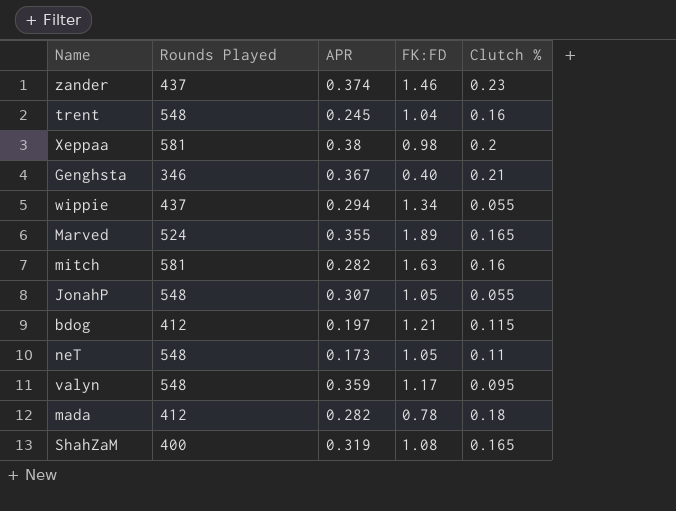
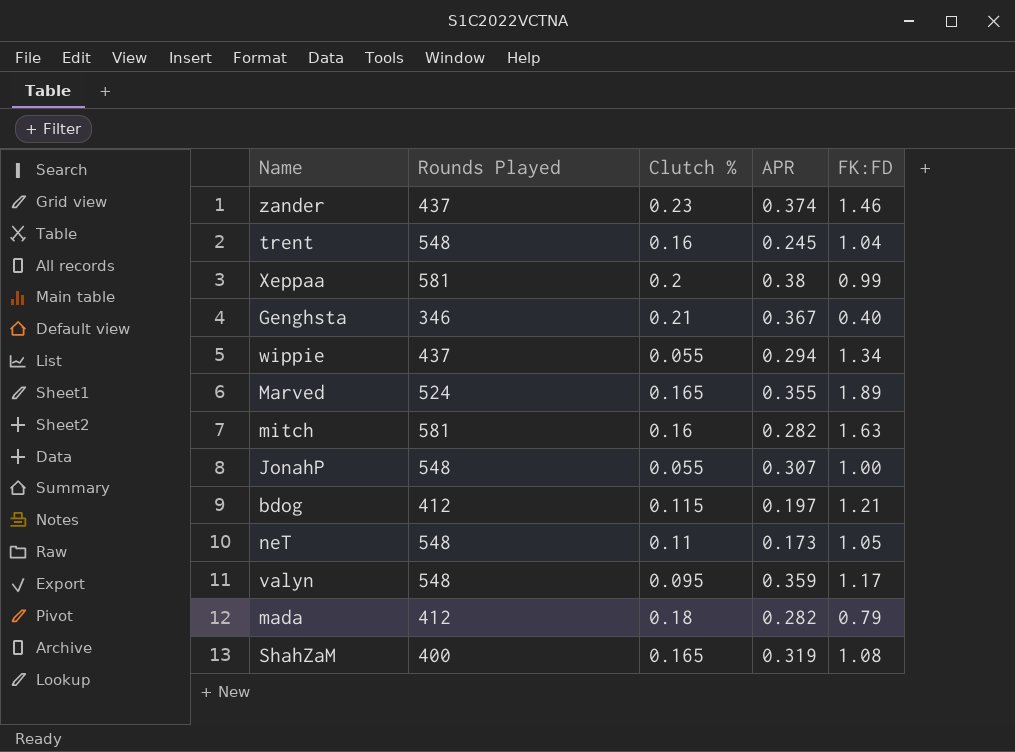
column Clutch % | position: 5 -> 3
Xeppaa | FK:FD: 0.98 -> 0.99
JonahP | FK:FD: 1.05 -> 1.00
mada | FK:FD: 0.78 -> 0.79

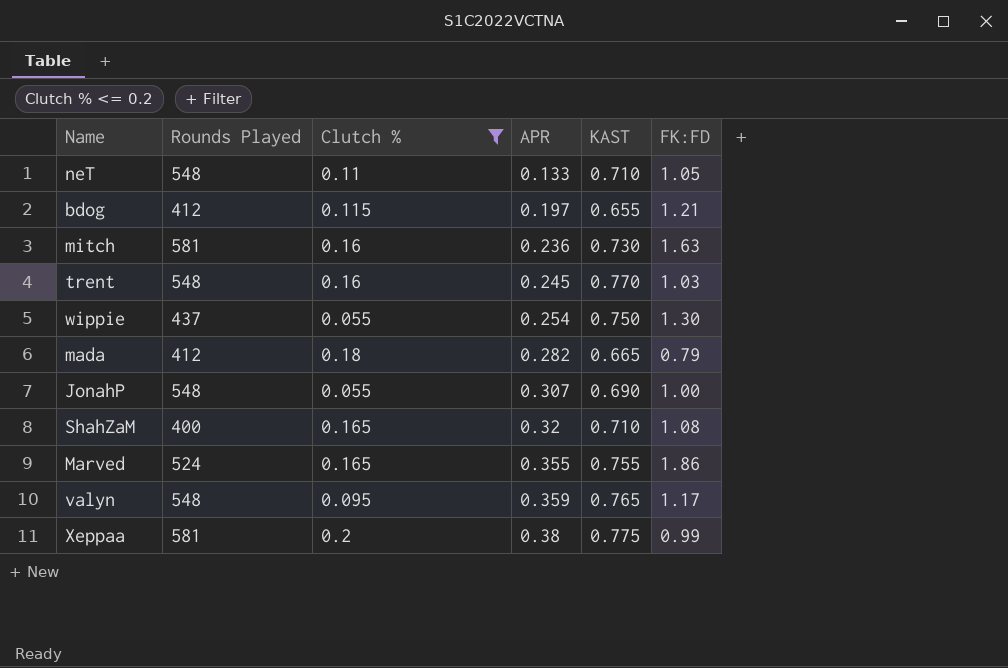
filter: none -> Clutch % <= 0.2
row order: none -> APR ascending
column KAST | position: none -> 5
neT | APR: 0.173 -> 0.133
mitch | APR: 0.282 -> 0.236
trent | FK:FD: 1.04 -> 1.03
wippie | APR: 0.294 -> 0.254
wippie | FK:FD: 1.34 -> 1.30
ShahZaM | APR: 0.319 -> 0.32
Marved | FK:FD: 1.89 -> 1.86

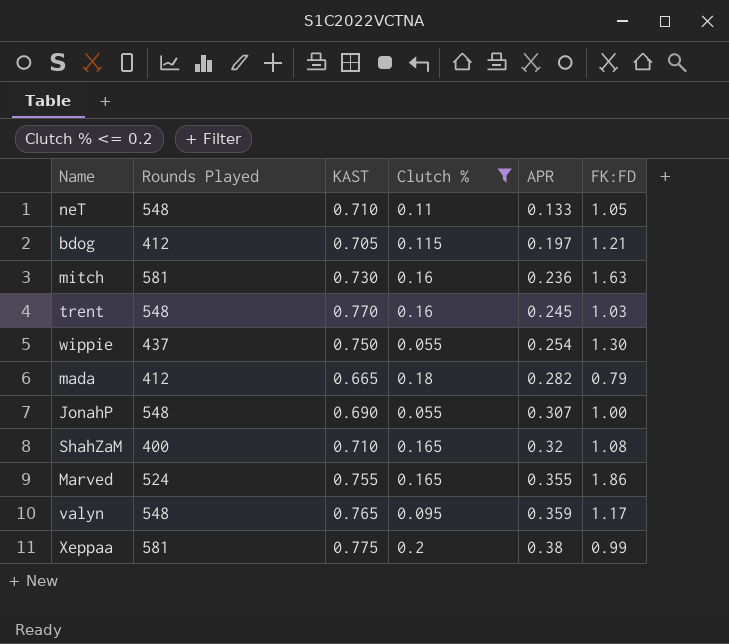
column KAST | position: 5 -> 3
bdog | KAST: 0.655 -> 0.705

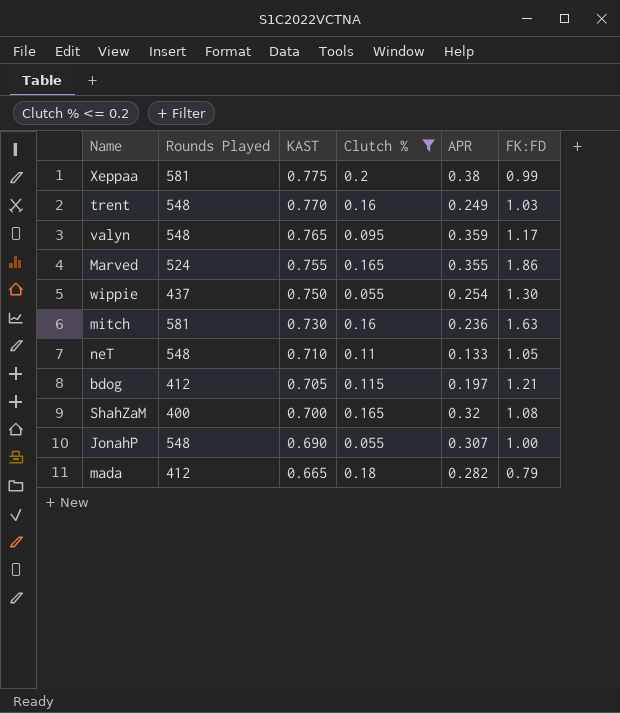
row order: APR ascending -> KAST descending
trent | APR: 0.245 -> 0.249
ShahZaM | KAST: 0.710 -> 0.700

